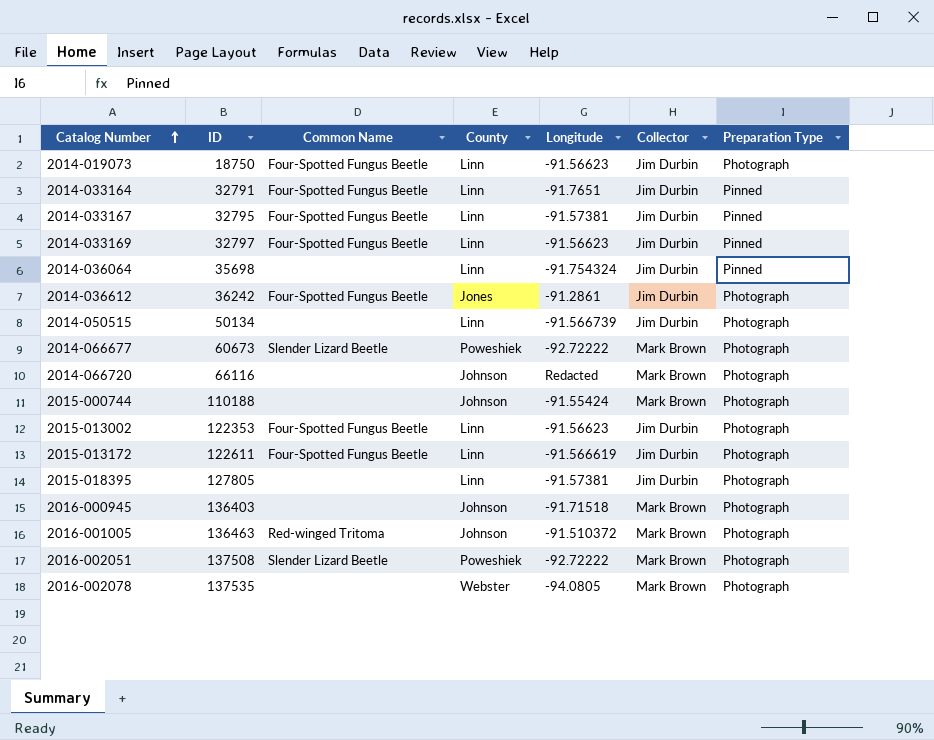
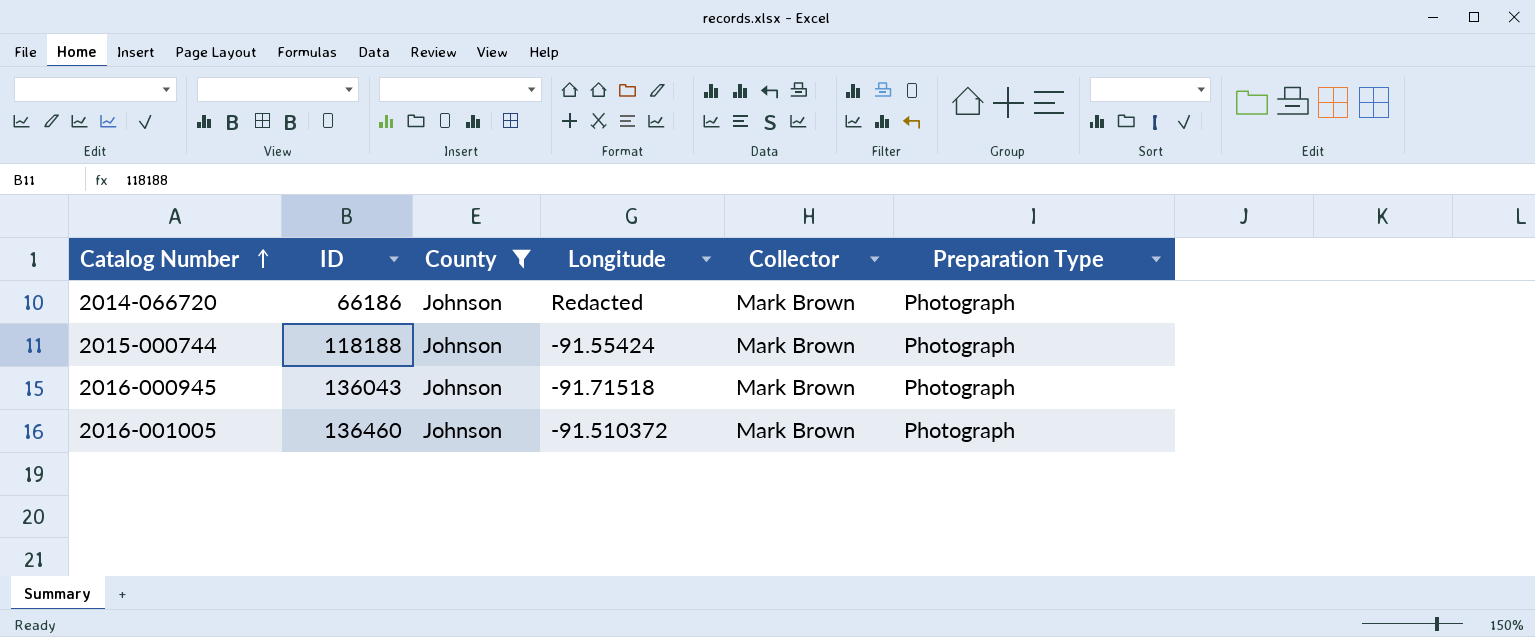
filter: none -> County = Johnson
column Common Name | position: 3 -> none
2014-066720 | ID: 66116 -> 66186
2015-000744 | ID: 110188 -> 118188
2016-000945 | ID: 136403 -> 136043
2016-001005 | ID: 136463 -> 136460

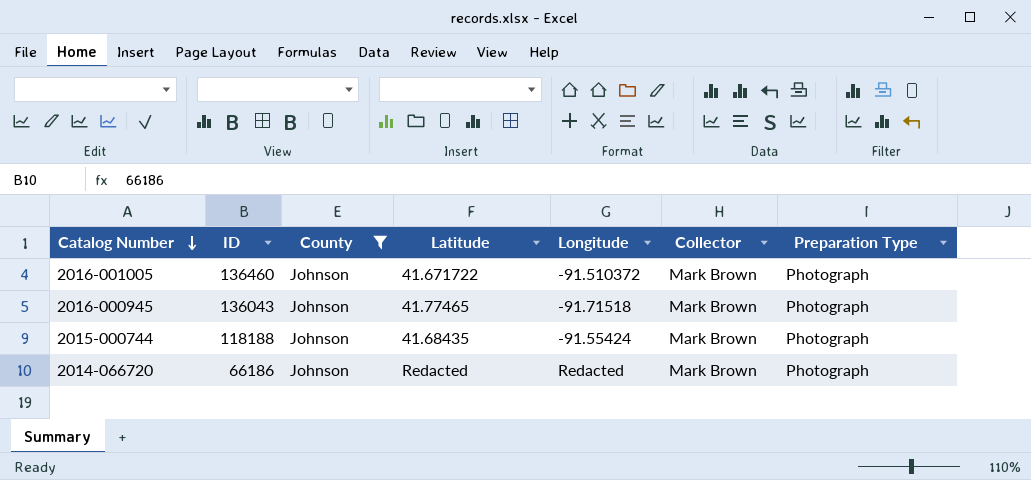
row order: Catalog Number ascending -> Catalog Number descending
column Latitude | position: none -> 4

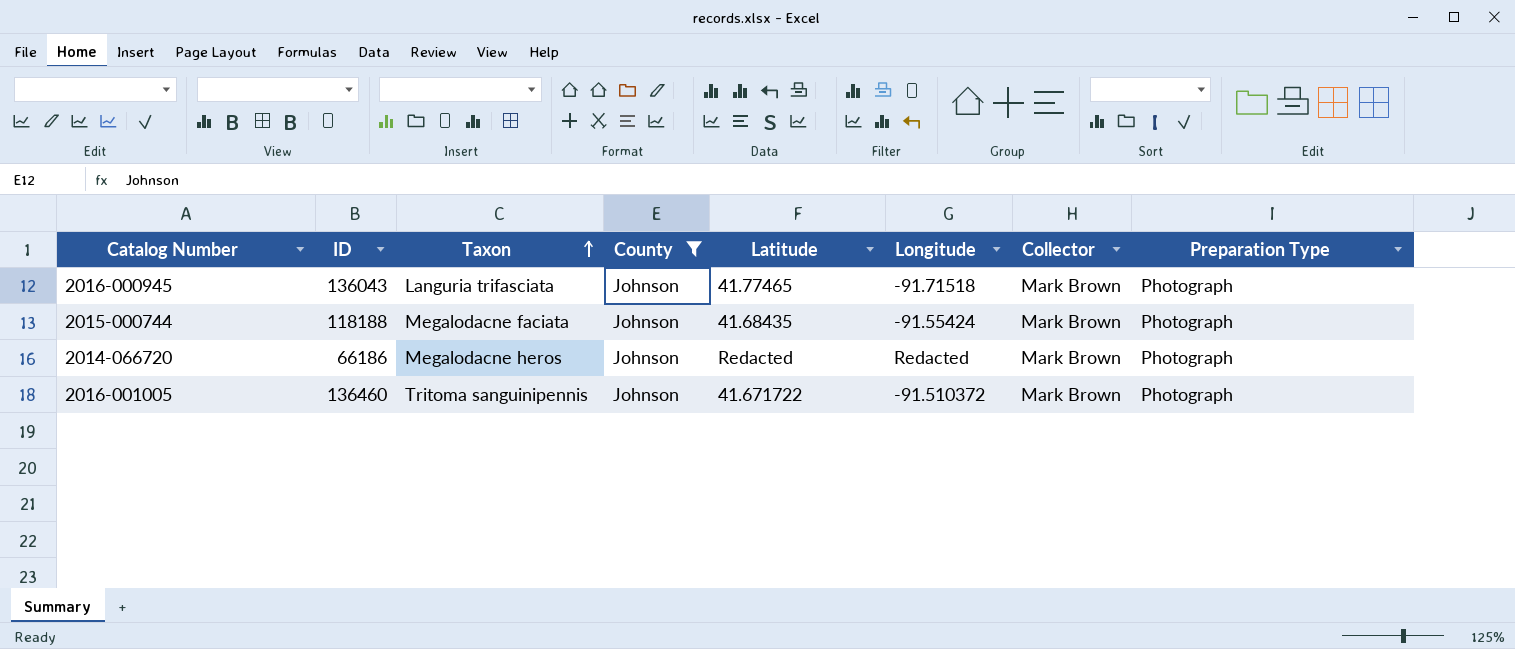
row order: Catalog Number descending -> Taxon ascending
column Taxon | position: none -> 3

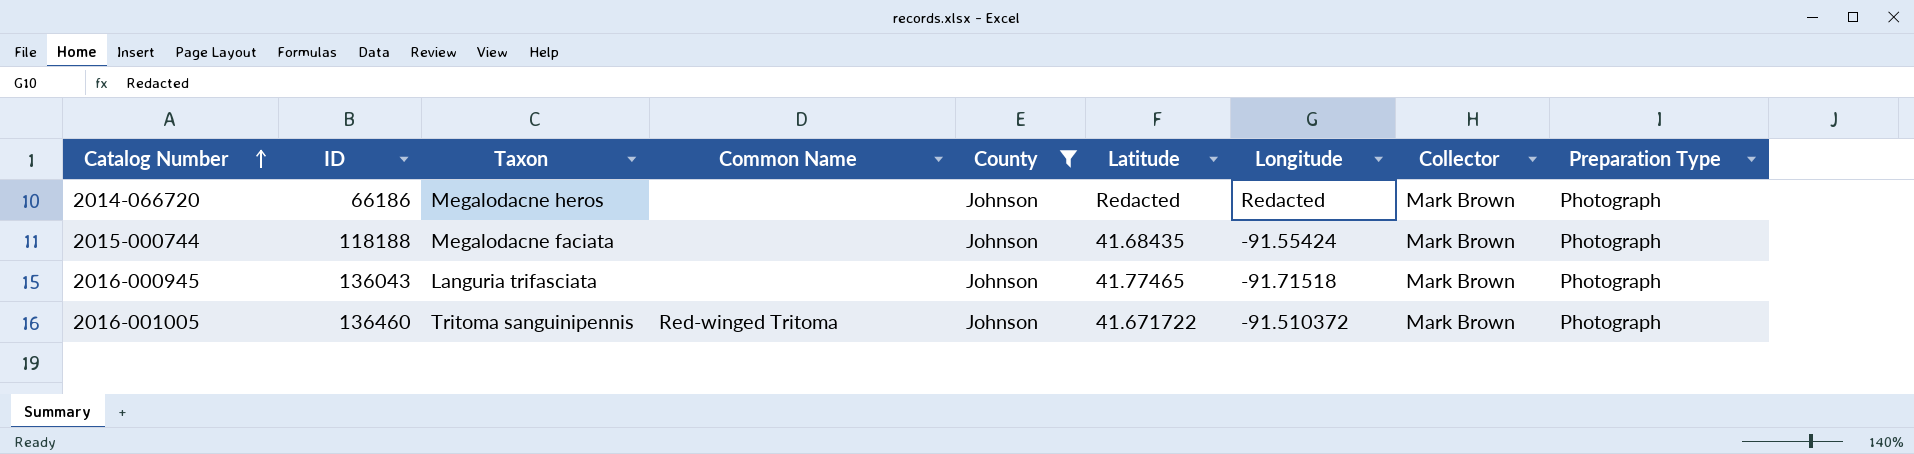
row order: Taxon ascending -> Catalog Number ascending
column Common Name | position: none -> 4

